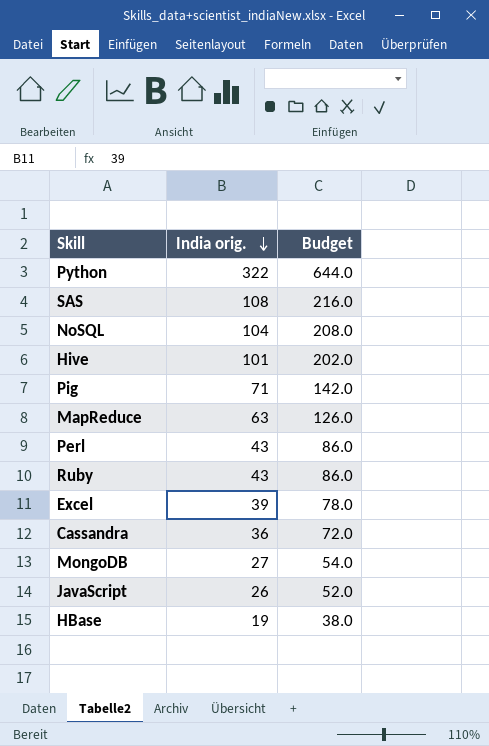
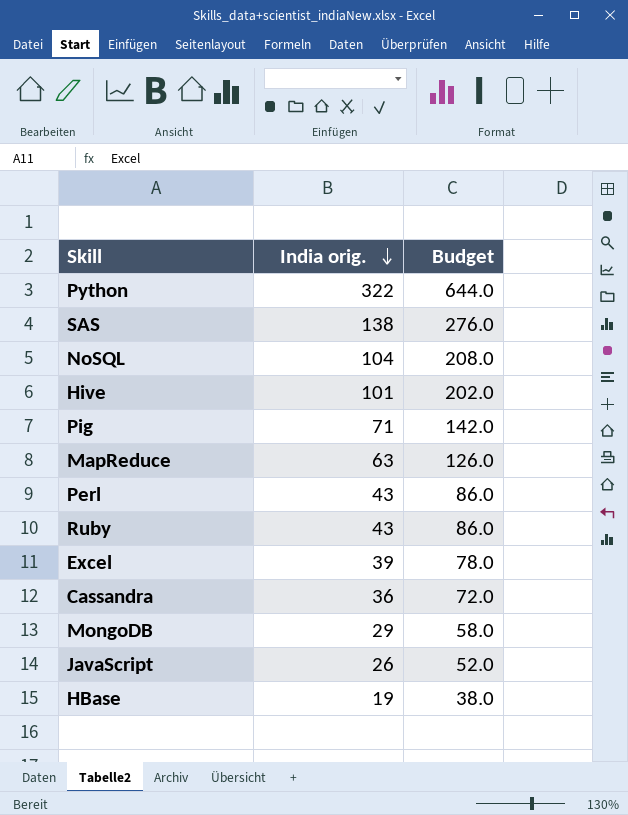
SAS | India orig.: 108 -> 138
SAS | Budget: 216.0 -> 276.0
MongoDB | India orig.: 27 -> 29
MongoDB | Budget: 54.0 -> 58.0

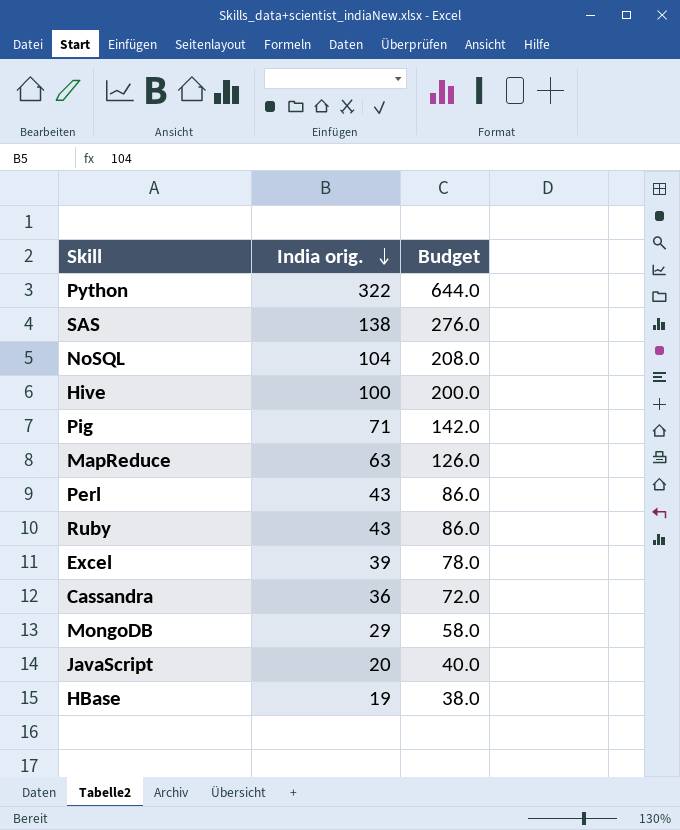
Hive | India orig.: 101 -> 100
Hive | Budget: 202.0 -> 200.0
JavaScript | India orig.: 26 -> 20
JavaScript | Budget: 52.0 -> 40.0

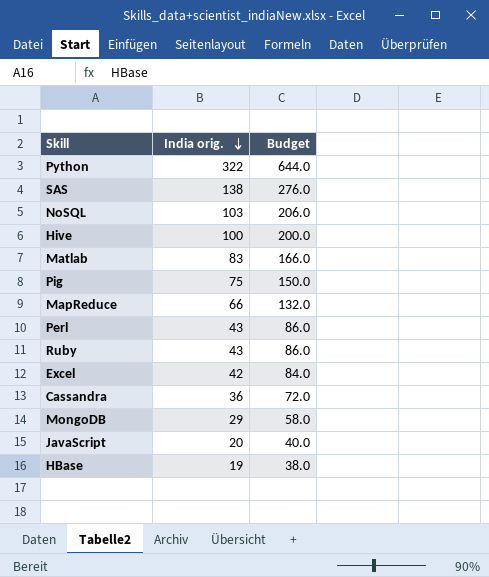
NoSQL | India orig.: 104 -> 103
NoSQL | Budget: 208.0 -> 206.0
row Matlab: none -> 83 | 166.0
Pig | India orig.: 71 -> 75
Pig | Budget: 142.0 -> 150.0
MapReduce | India orig.: 63 -> 66
MapReduce | Budget: 126.0 -> 132.0
Excel | India orig.: 39 -> 42
Excel | Budget: 78.0 -> 84.0

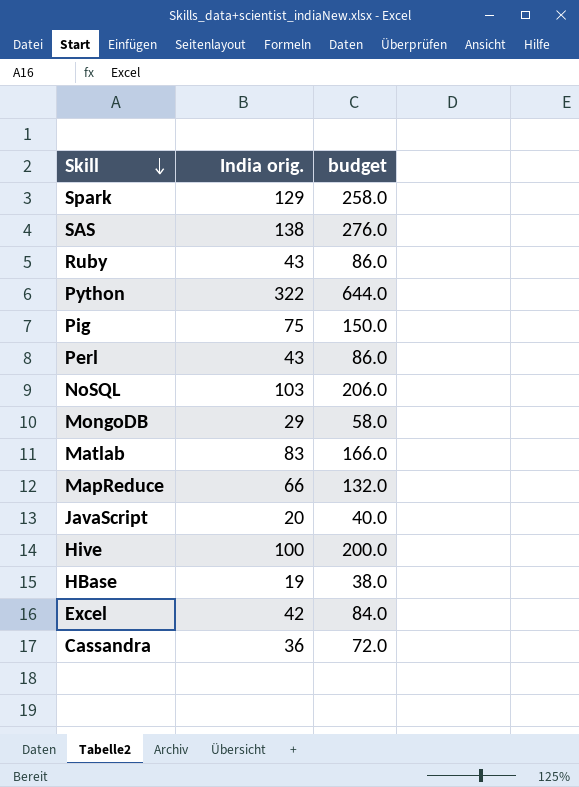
row order: India orig. descending -> Skill descending
column name: Budget -> budget
row Spark: none -> 129 | 258.0

